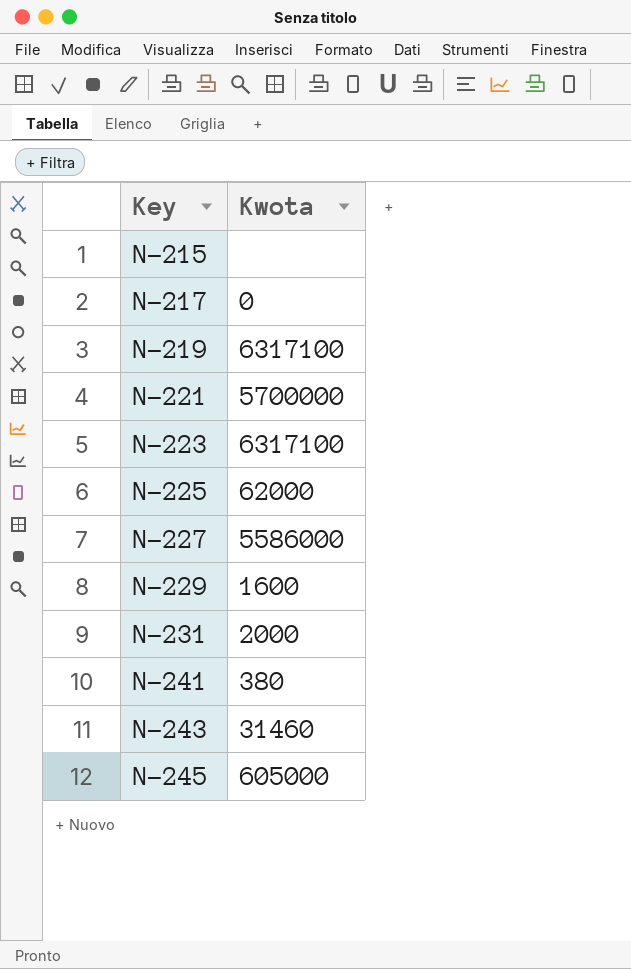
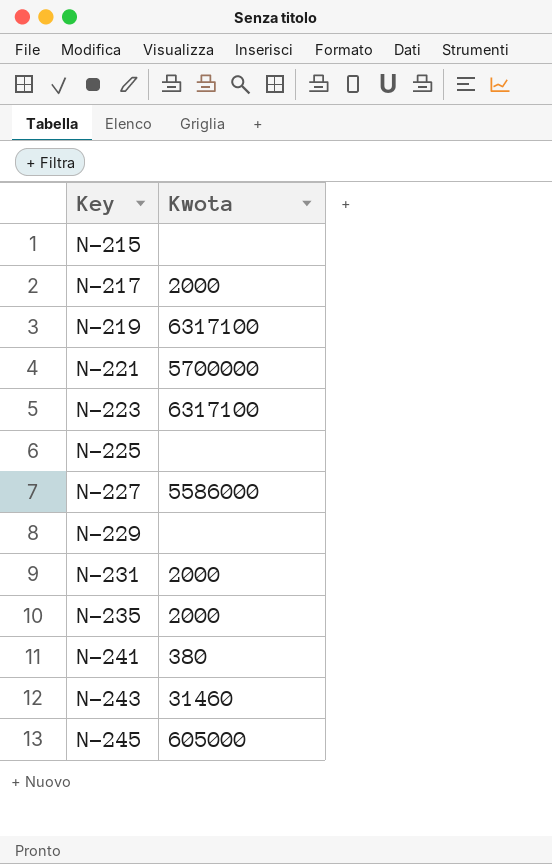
N-217 | Kwota: 0 -> 2000
N-225 | Kwota: 62000 -> none
N-229 | Kwota: 1600 -> none
row N-235: none -> 2000

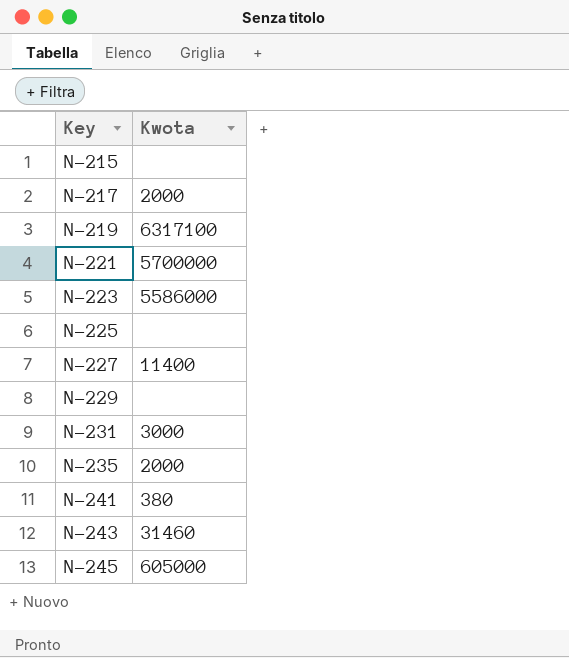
N-223 | Kwota: 6317100 -> 5586000
N-227 | Kwota: 5586000 -> 11400
N-231 | Kwota: 2000 -> 3000

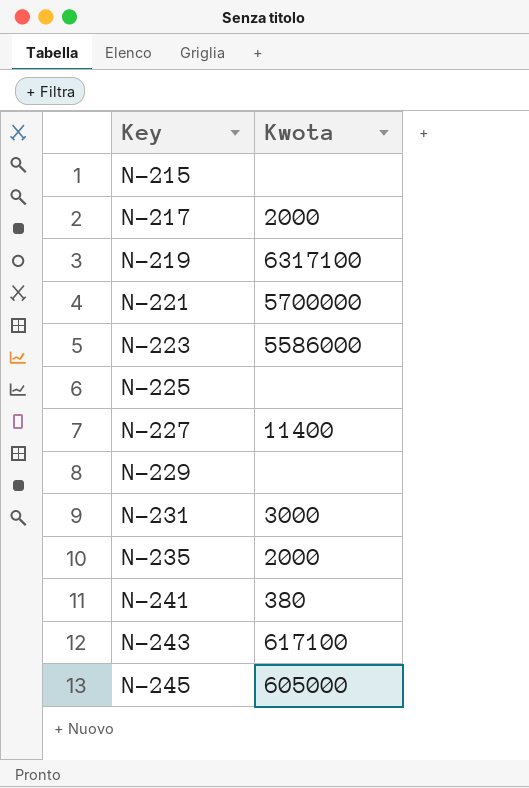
N-243 | Kwota: 31460 -> 617100

